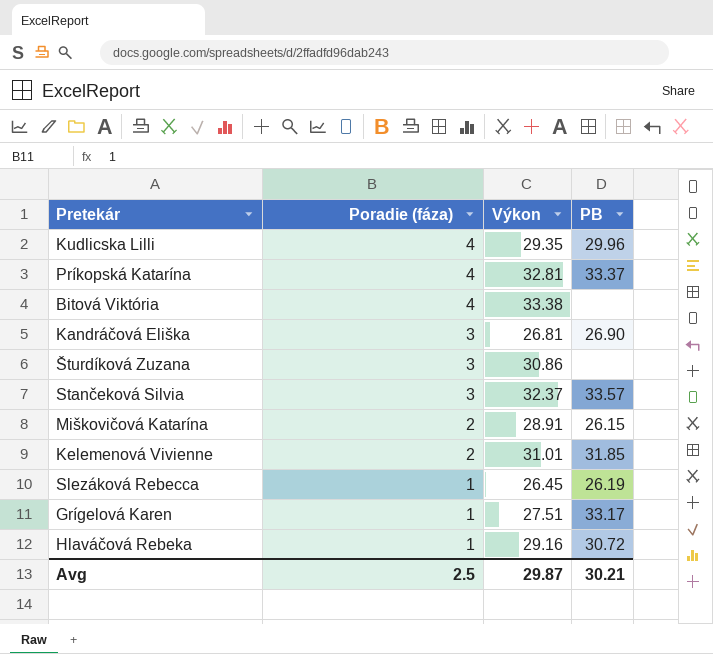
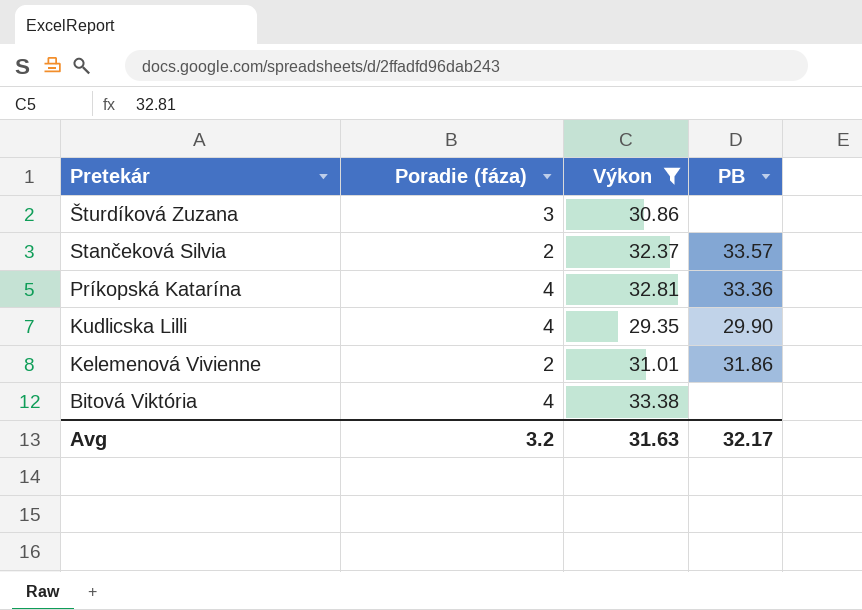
filter: none -> Výkon >= 29.35
row order: Poradie (fáza) descending -> Pretekár descending
Stančeková Silvia | Poradie (fáza): 3 -> 2
Príkopská Katarína | PB: 33.37 -> 33.36
Kudlicska Lilli | PB: 29.96 -> 29.90
Kelemenová Vivienne | PB: 31.85 -> 31.86
Avg | Poradie (fáza): 2.5 -> 3.2
Avg | Výkon: 29.87 -> 31.63
Avg | PB: 30.21 -> 32.17

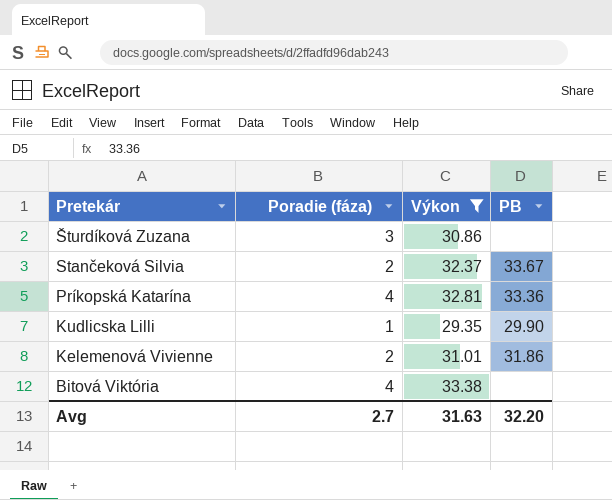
Stančeková Silvia | PB: 33.57 -> 33.67
Kudlicska Lilli | Poradie (fáza): 4 -> 1
Avg | Poradie (fáza): 3.2 -> 2.7
Avg | PB: 32.17 -> 32.20

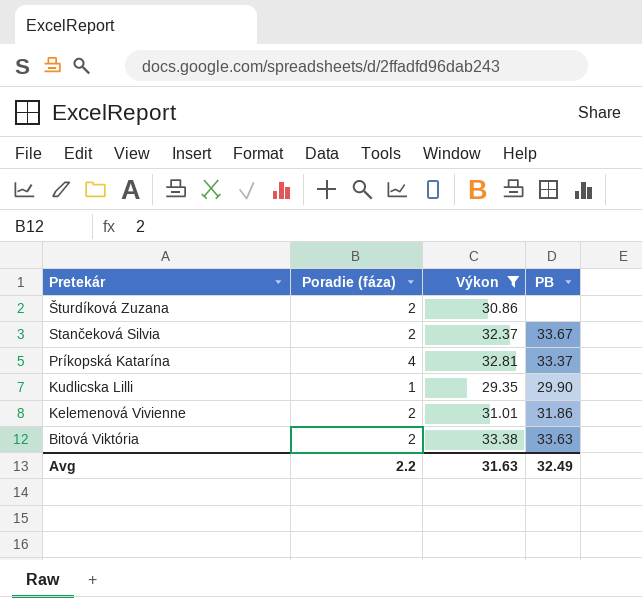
Šturdíková Zuzana | Poradie (fáza): 3 -> 2
Príkopská Katarína | PB: 33.36 -> 33.37
Bitová Viktória | Poradie (fáza): 4 -> 2
Bitová Viktória | PB: none -> 33.63
Avg | Poradie (fáza): 2.7 -> 2.2
Avg | PB: 32.20 -> 32.49

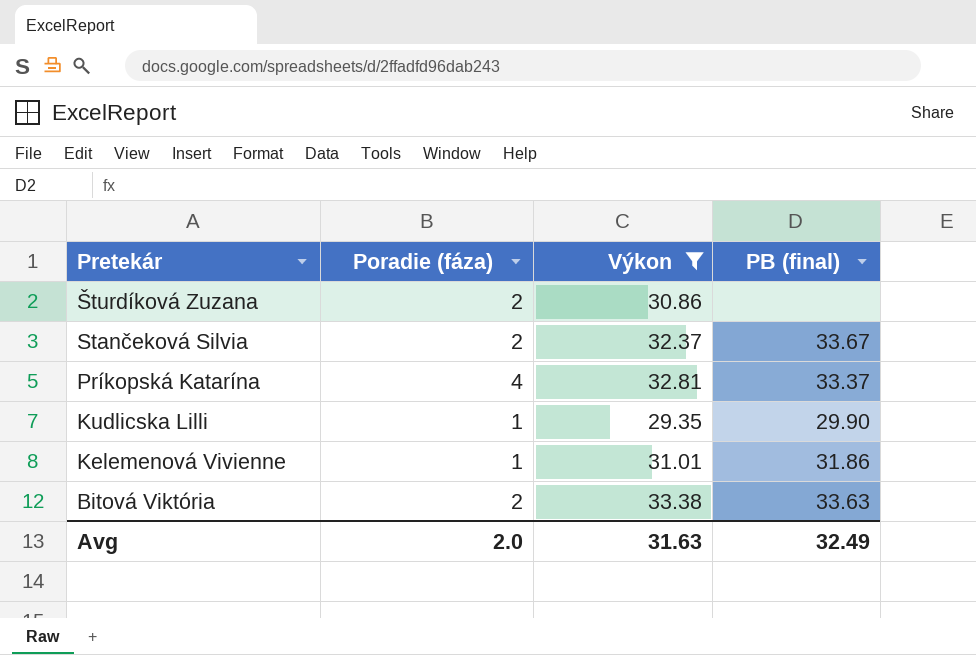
column name: PB -> PB (final)
Kelemenová Vivienne | Poradie (fáza): 2 -> 1
Avg | Poradie (fáza): 2.2 -> 2.0

